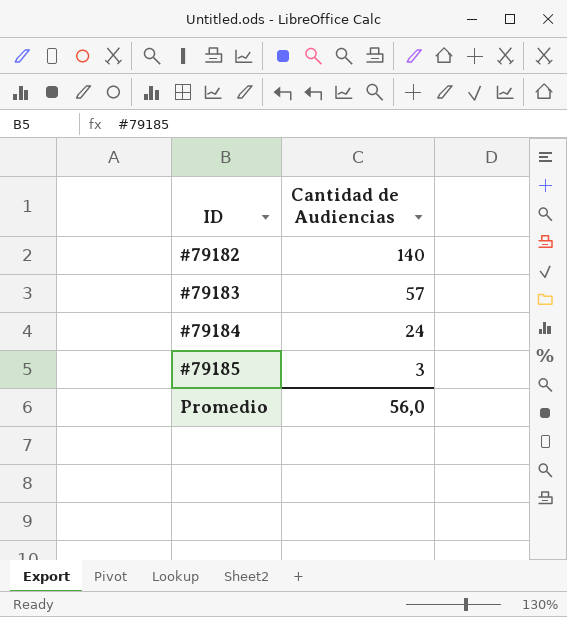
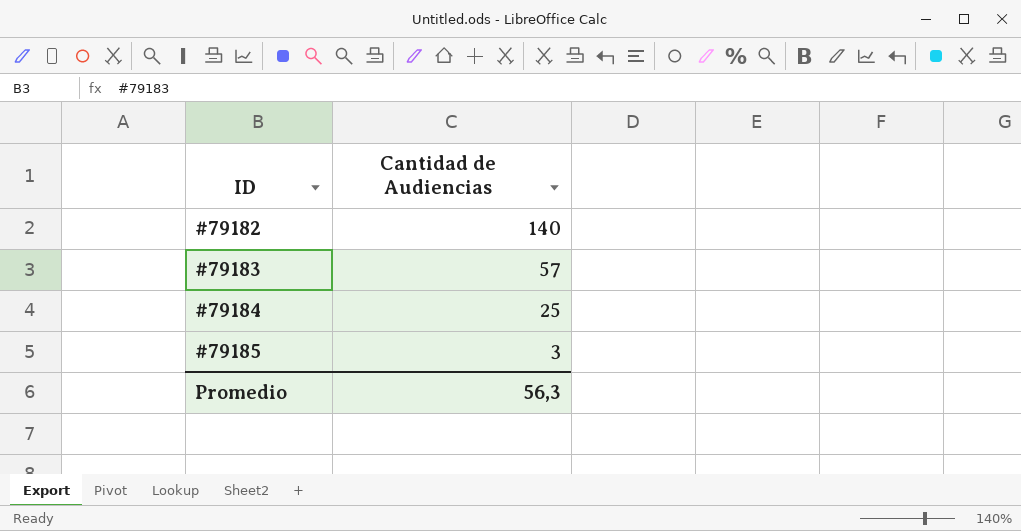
#79184 | Cantidad de Audiencias: 24 -> 25
Promedio | Cantidad de Audiencias: 56,0 -> 56,3

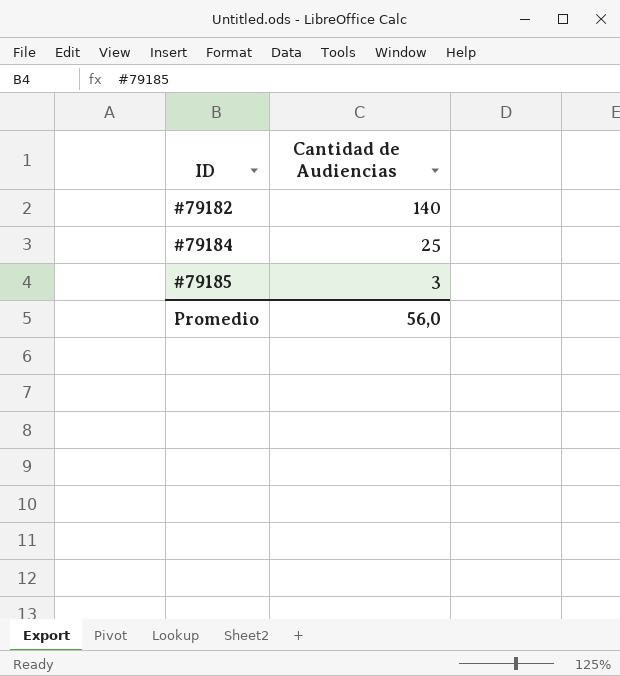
row #79183: 57 -> none
Promedio | Cantidad de Audiencias: 56,3 -> 56,0

